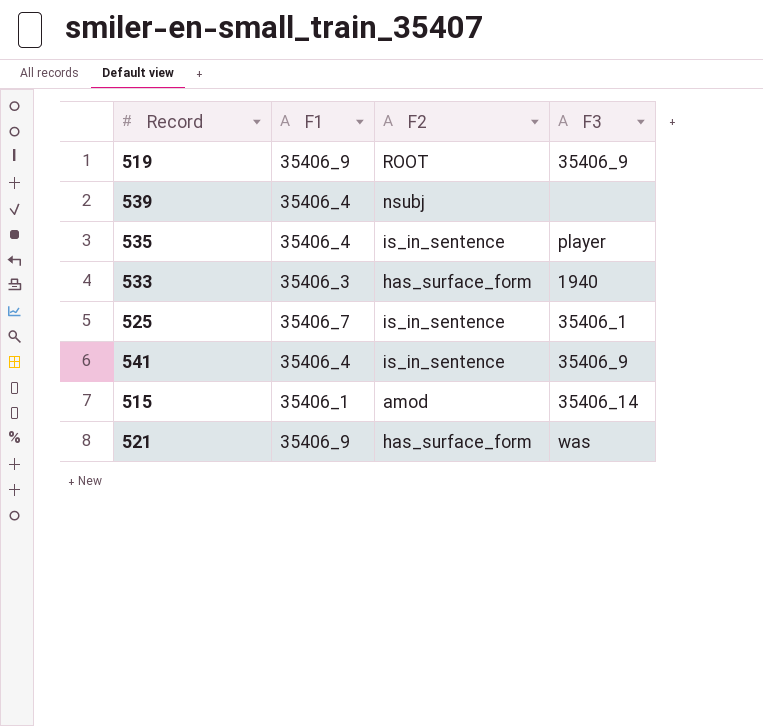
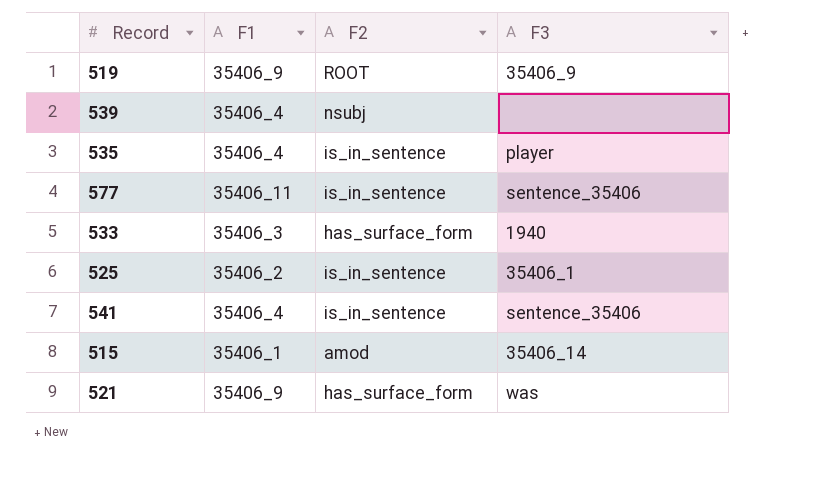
row 577: none -> 35406_11 | is_in_sentence | sentence_35406
525 | F1: 35406_7 -> 35406_2
541 | F3: 35406_9 -> sentence_35406

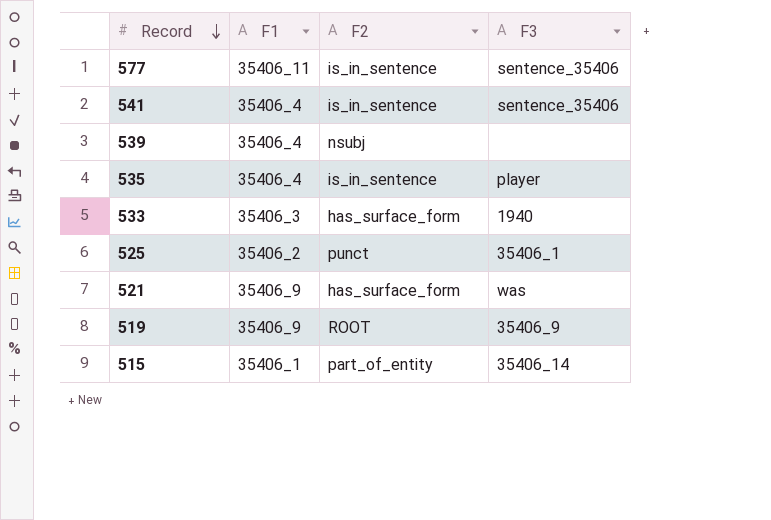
row order: none -> Record descending
525 | F2: is_in_sentence -> punct
515 | F2: amod -> part_of_entity

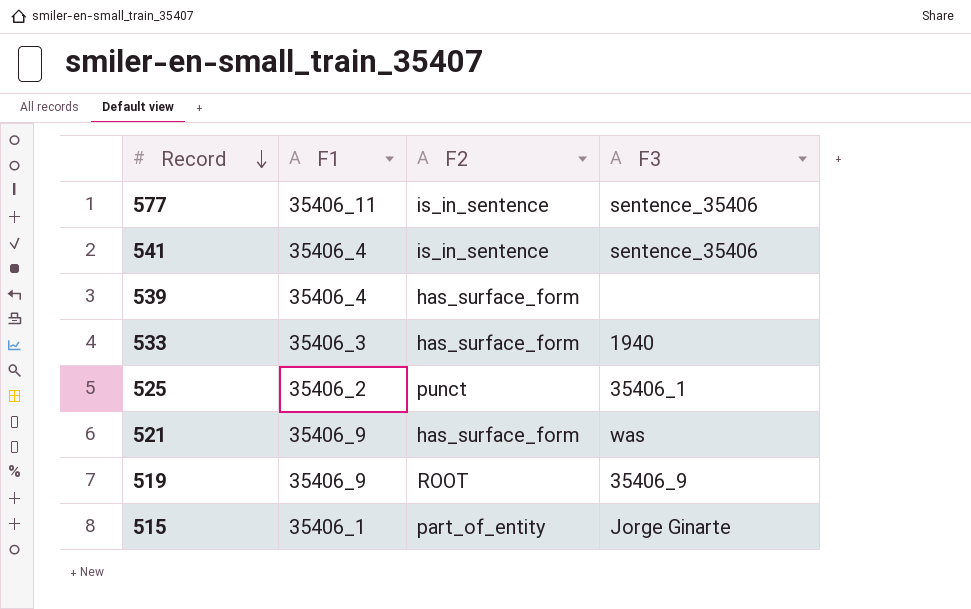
row 535: 35406_4 | is_in_sentence | player -> none
539 | F2: nsubj -> has_surface_form
515 | F3: 35406_14 -> Jorge Ginarte

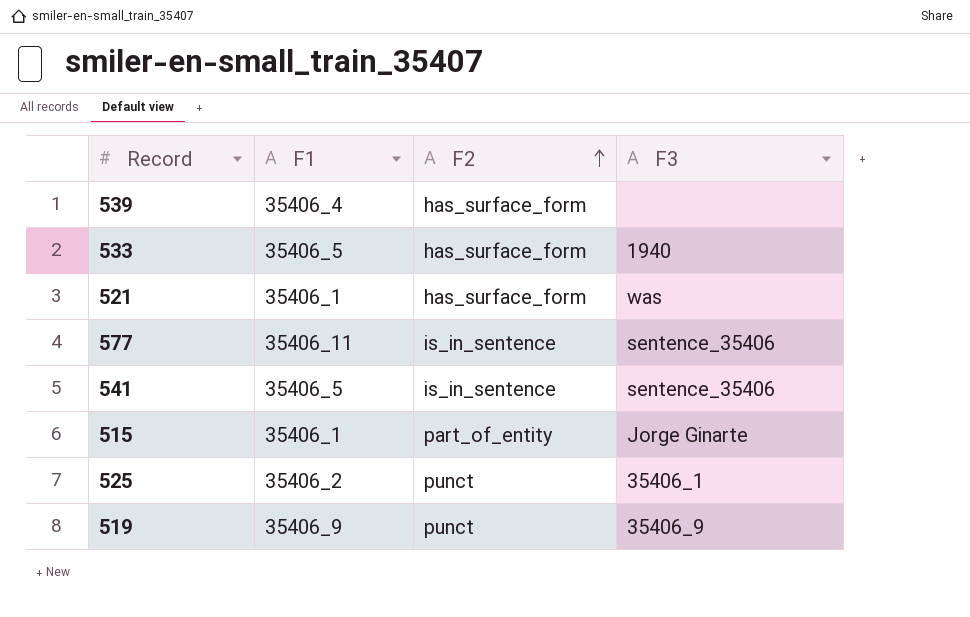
row order: Record descending -> F2 ascending
533 | F1: 35406_3 -> 35406_5
521 | F1: 35406_9 -> 35406_1
541 | F1: 35406_4 -> 35406_5
519 | F2: ROOT -> punct

